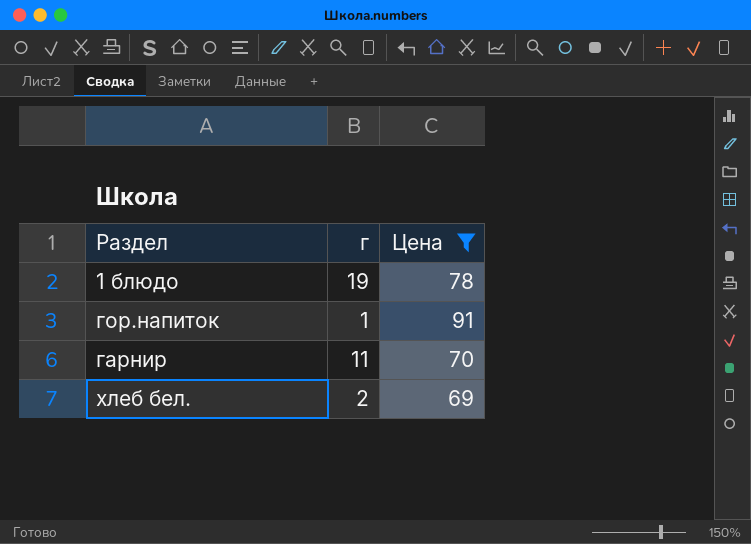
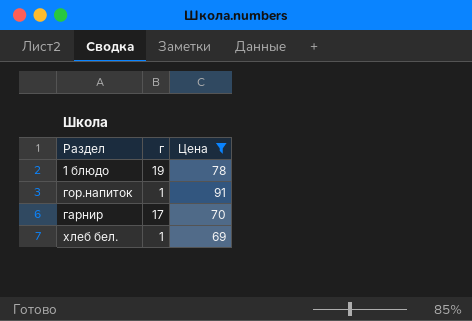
гарнир | г: 11 -> 17
хлеб бел. | г: 2 -> 1

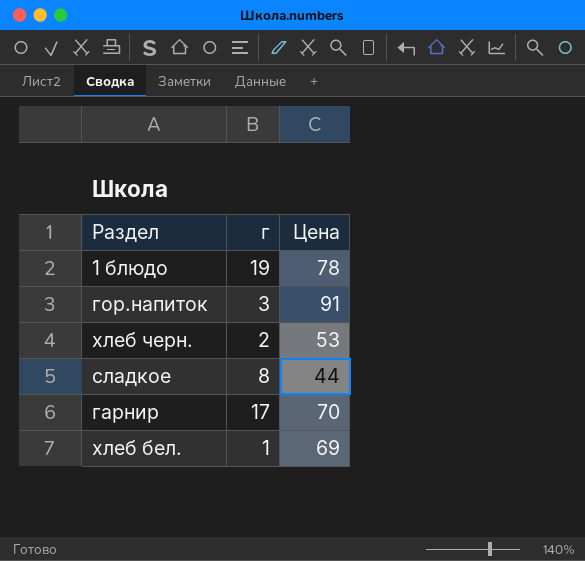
filter: Цена >= 69 -> none
гор.напиток | г: 1 -> 3

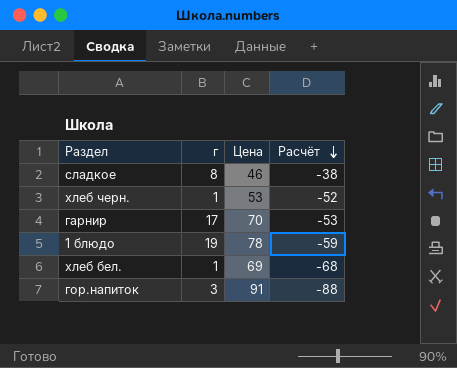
row order: none -> Расчёт descending
column Расчёт | formula: none -> [г] - [Цена]
сладкое | Цена: 44 -> 46
хлеб черн. | г: 2 -> 1

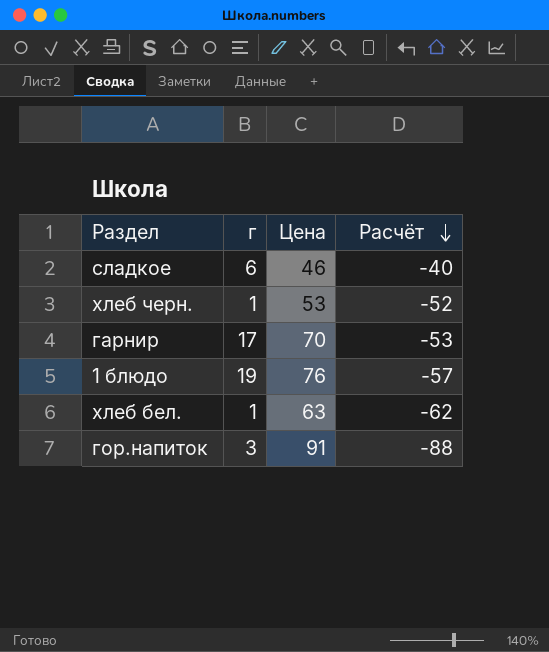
сладкое | г: 8 -> 6
сладкое | Расчёт: -38 -> -40
1 блюдо | Цена: 78 -> 76
1 блюдо | Расчёт: -59 -> -57
хлеб бел. | Цена: 69 -> 63
хлеб бел. | Расчёт: -68 -> -62

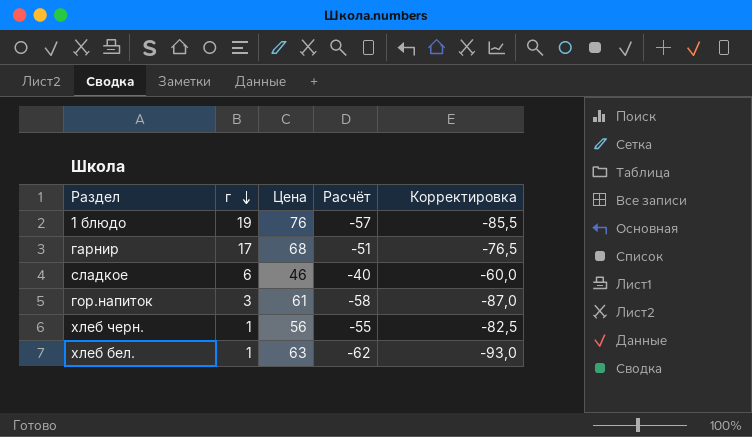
row order: Расчёт descending -> г descending
column Корректировка | formula: none -> [Расчёт] * 1,5
гарнир | Цена: 70 -> 68
гарнир | Расчёт: -53 -> -51
гор.напиток | Цена: 91 -> 61
гор.напиток | Расчёт: -88 -> -58
хлеб черн. | Цена: 53 -> 56
хлеб черн. | Расчёт: -52 -> -55

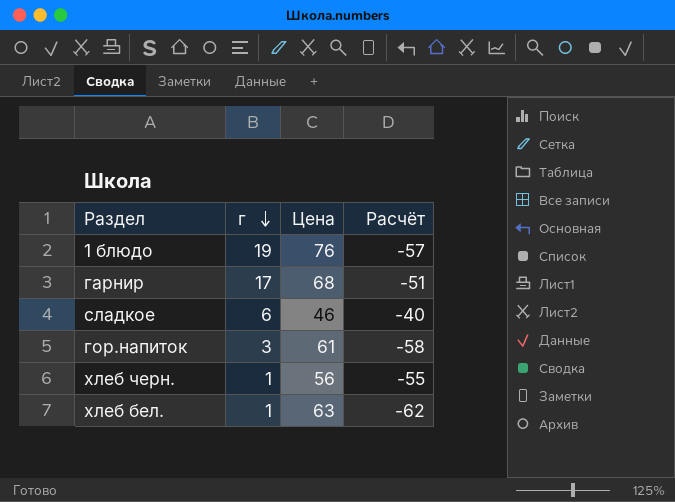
column Корректировка | formula: [Расчёт] * 1,5 -> none

